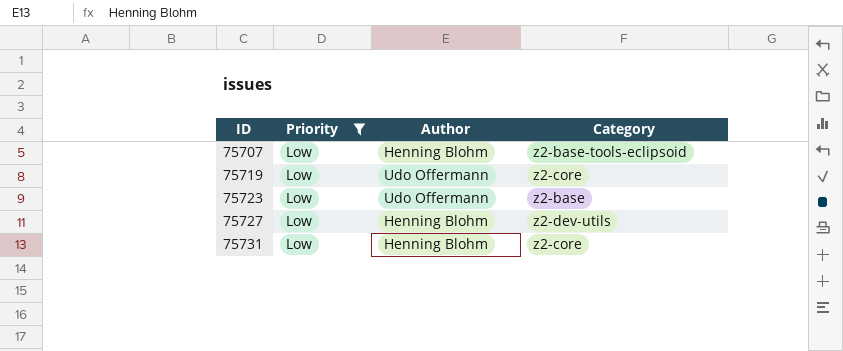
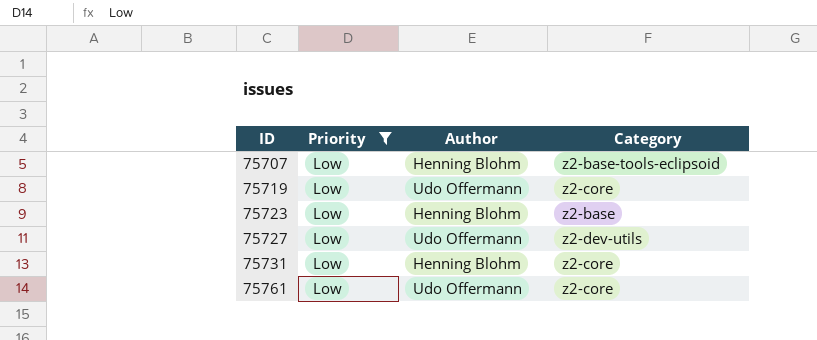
75723 | Author: Udo Offermann -> Henning Blohm
75727 | Author: Henning Blohm -> Udo Offermann
row 75761: none -> Low | Udo Offermann | z2-core

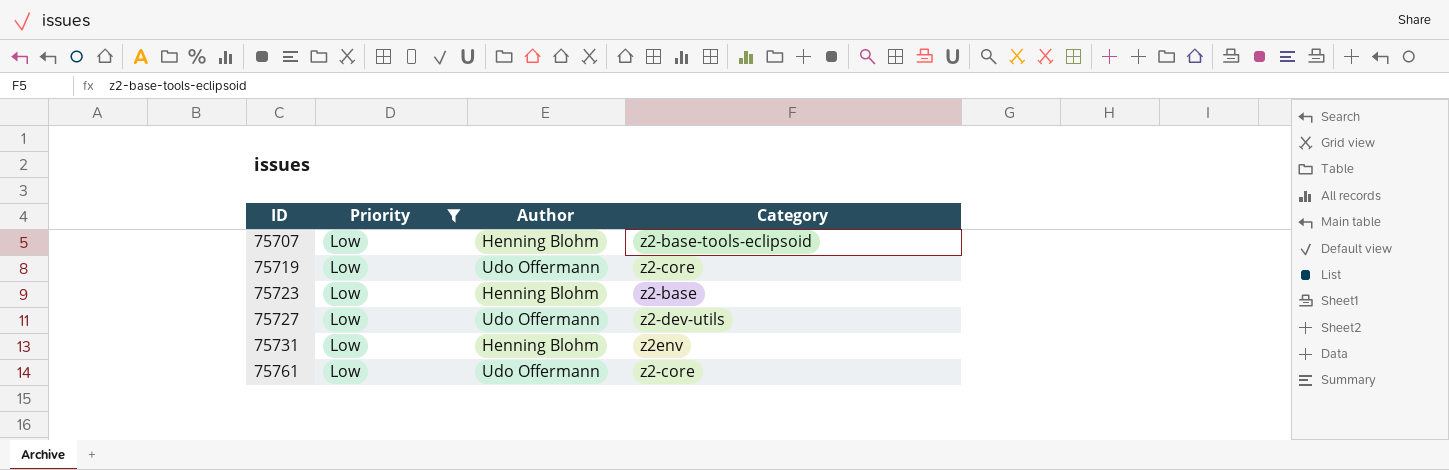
75731 | Category: z2-core -> z2env

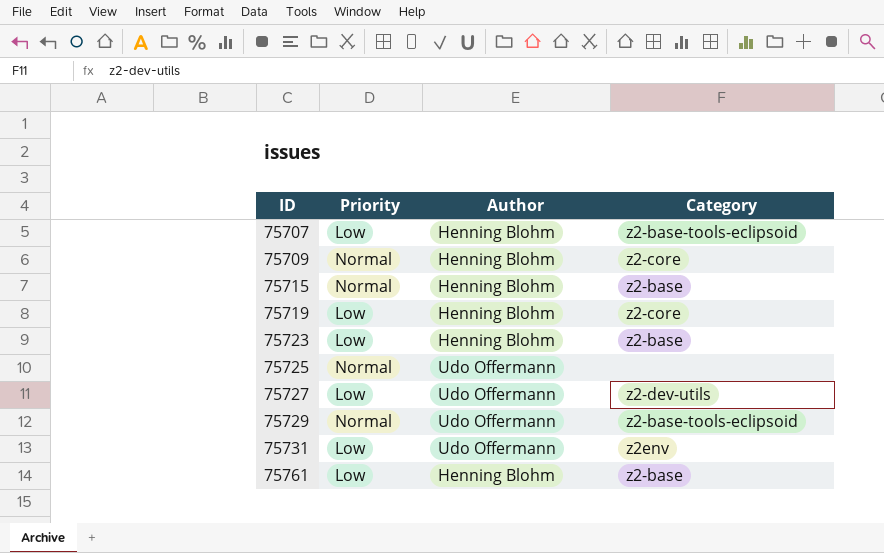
filter: Priority = Low -> none
75719 | Author: Udo Offermann -> Henning Blohm
75731 | Author: Henning Blohm -> Udo Offermann
75761 | Author: Udo Offermann -> Henning Blohm
75761 | Category: z2-core -> z2-base

